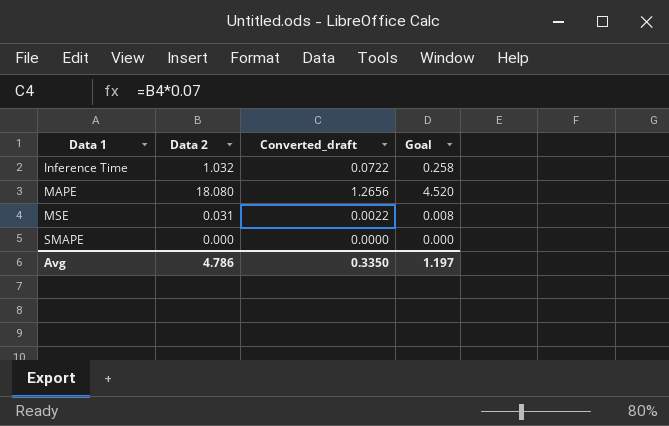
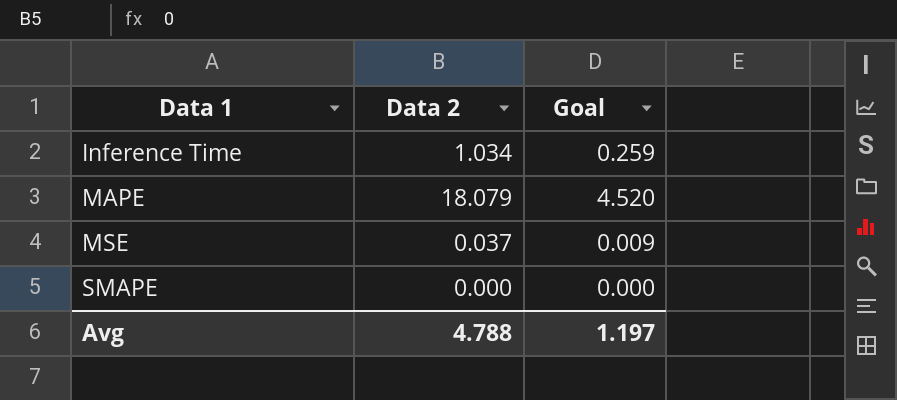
column Converted_draft | formula: [Data 2] * 0.07 -> none
Inference Time | Data 2: 1.032 -> 1.034
Inference Time | Goal: 0.258 -> 0.259
MAPE | Data 2: 18.080 -> 18.079
MSE | Data 2: 0.031 -> 0.037
MSE | Goal: 0.008 -> 0.009
Avg | Data 2: 4.786 -> 4.788

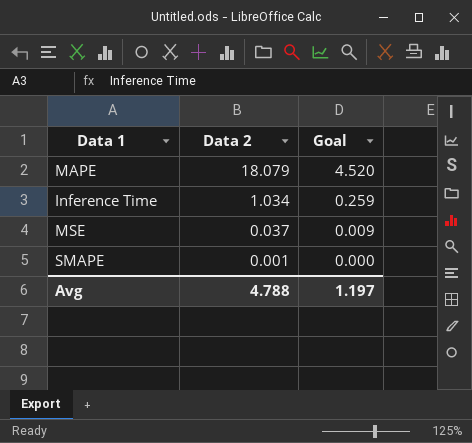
row order: Data 1 ascending -> Data 2 descending
SMAPE | Data 2: 0.000 -> 0.001

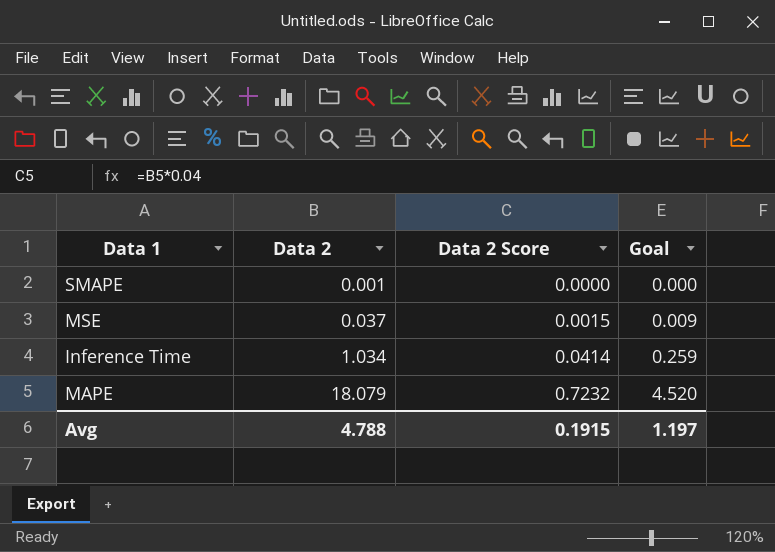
row order: Data 2 descending -> Data 2 ascending
column Data 2 Score | formula: none -> [Data 2] * 0.04

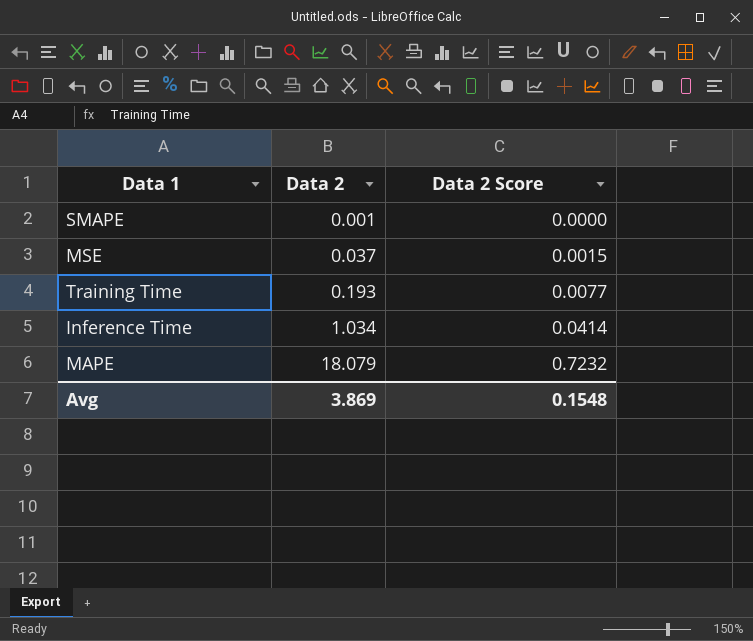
column Goal | formula: [Data 2] * 0.25 -> none
row Training Time: none -> 0.193 | 0.0077
Avg | Data 2: 4.788 -> 3.869
Avg | Data 2 Score: 0.1915 -> 0.1548

